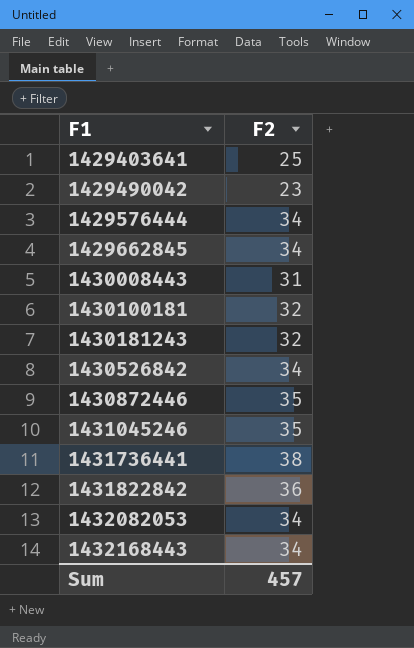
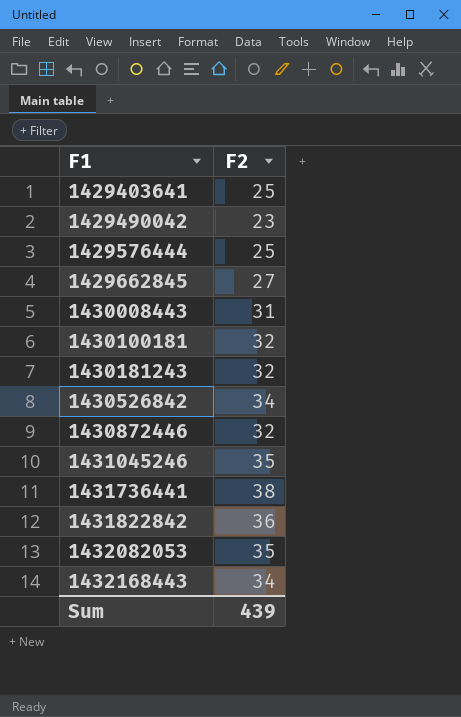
1429576444 | F2: 34 -> 25
1429662845 | F2: 34 -> 27
1430872446 | F2: 35 -> 32
1432082053 | F2: 34 -> 35
Sum | F2: 457 -> 439

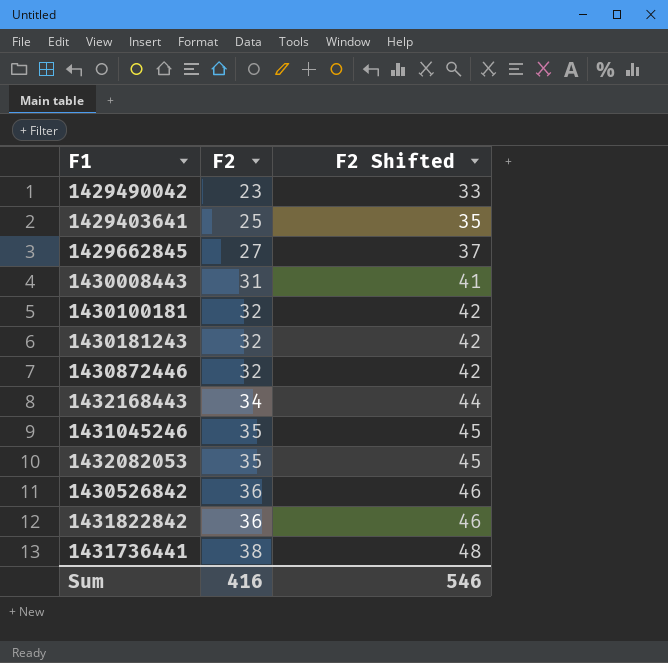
row order: F1 ascending -> F2 ascending
column F2 Shifted | formula: none -> [F2] + 10
row 1429576444: 25 -> none
1430526842 | F2: 34 -> 36
Sum | F2: 439 -> 416

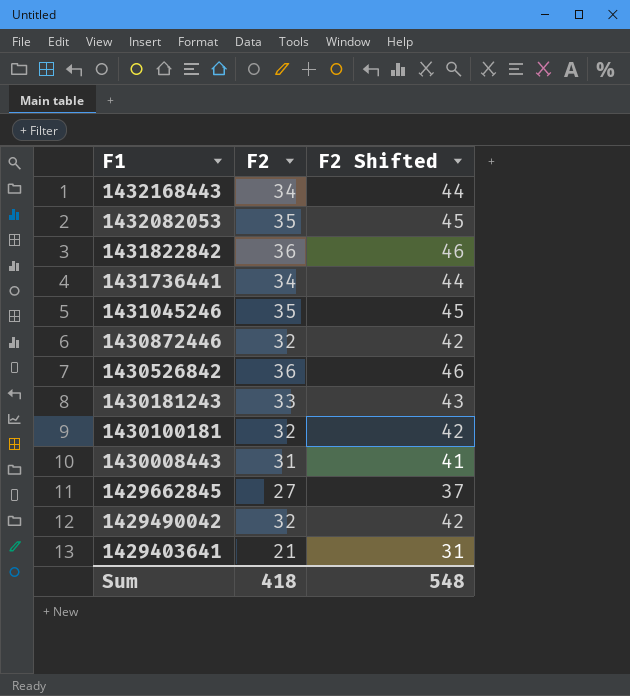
row order: F2 ascending -> F1 descending
1431736441 | F2: 38 -> 34
1431736441 | F2 Shifted: 48 -> 44
1430181243 | F2: 32 -> 33
1430181243 | F2 Shifted: 42 -> 43
1429490042 | F2: 23 -> 32
1429490042 | F2 Shifted: 33 -> 42
1429403641 | F2: 25 -> 21
1429403641 | F2 Shifted: 35 -> 31
Sum | F2: 416 -> 418
Sum | F2 Shifted: 546 -> 548

